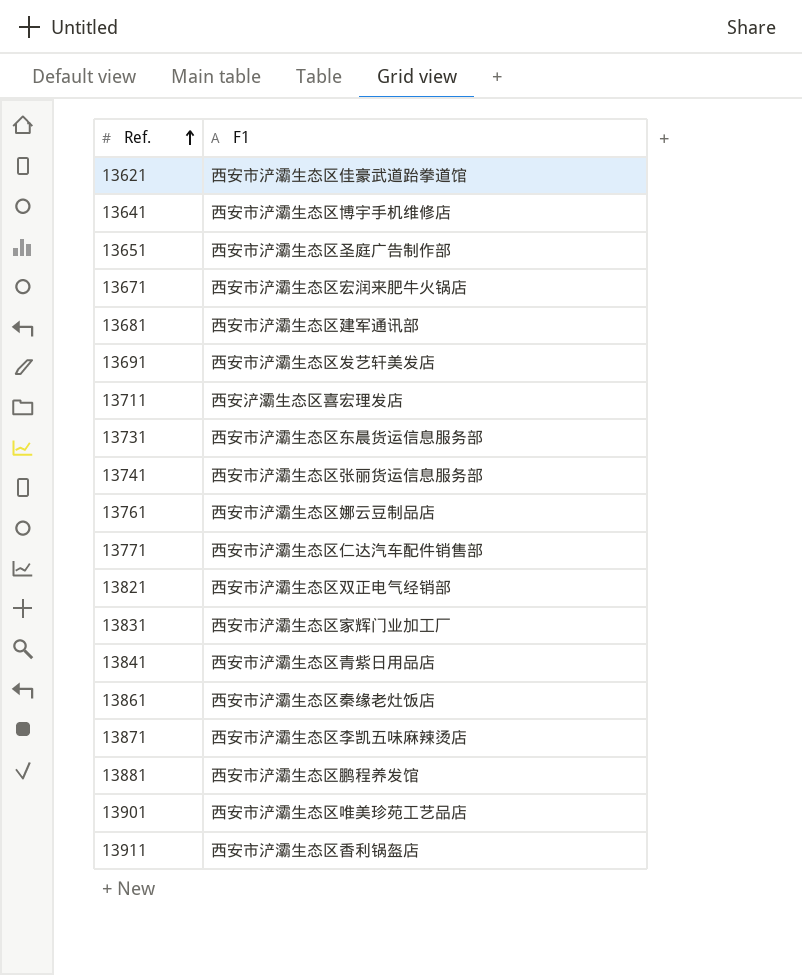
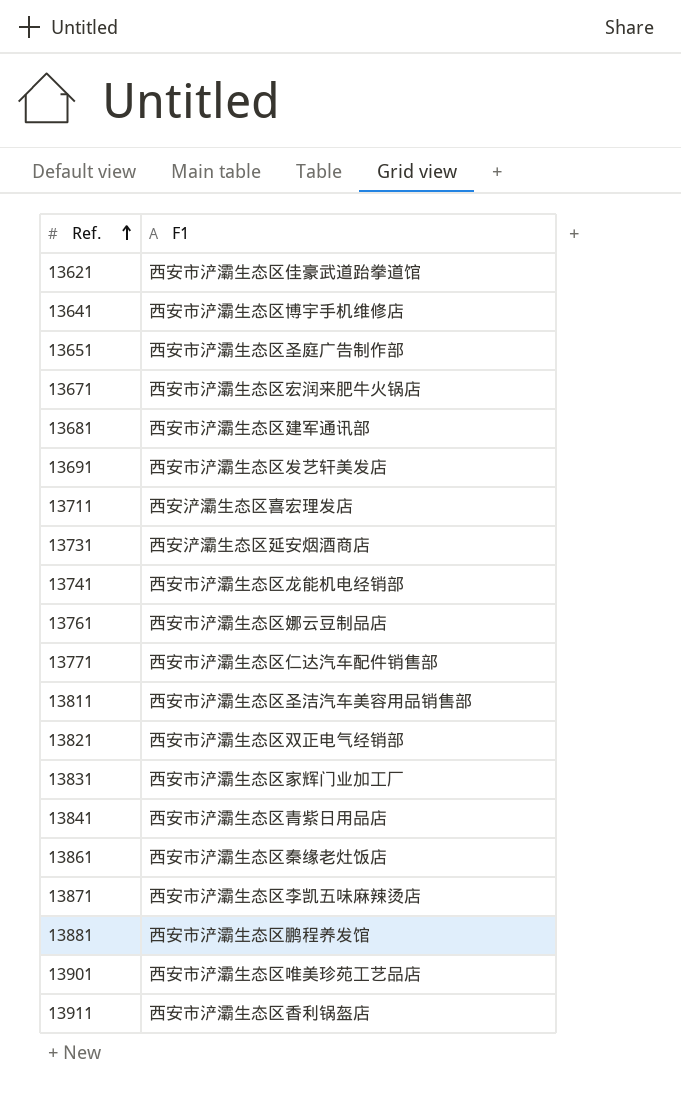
13731 | F1: 西安市浐灞生态区东晨货运信息服务部 -> 西安浐灞生态区延安烟酒商店
13741 | F1: 西安市浐灞生态区张丽货运信息服务部 -> 西安市浐灞生态区龙能机电经销部
row 13811: none -> 西安市浐灞生态区圣洁汽车美容用品销售部

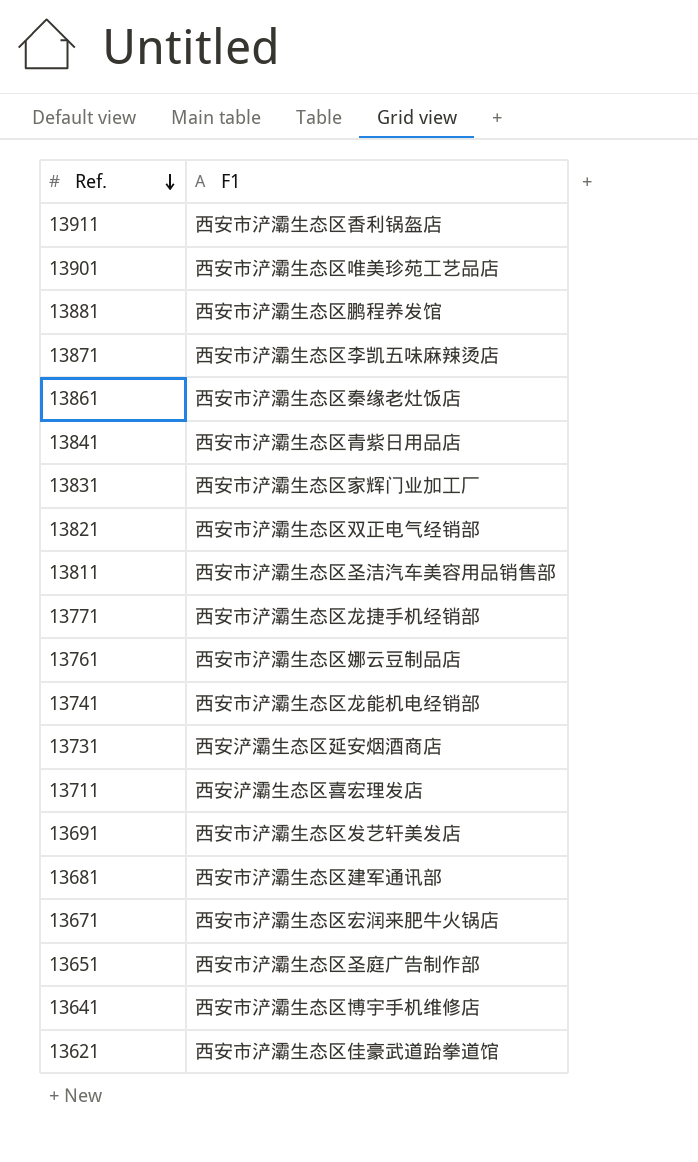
row order: Ref. ascending -> Ref. descending
13771 | F1: 西安市浐灞生态区仁达汽车配件销售部 -> 西安市浐灞生态区龙捷手机经销部

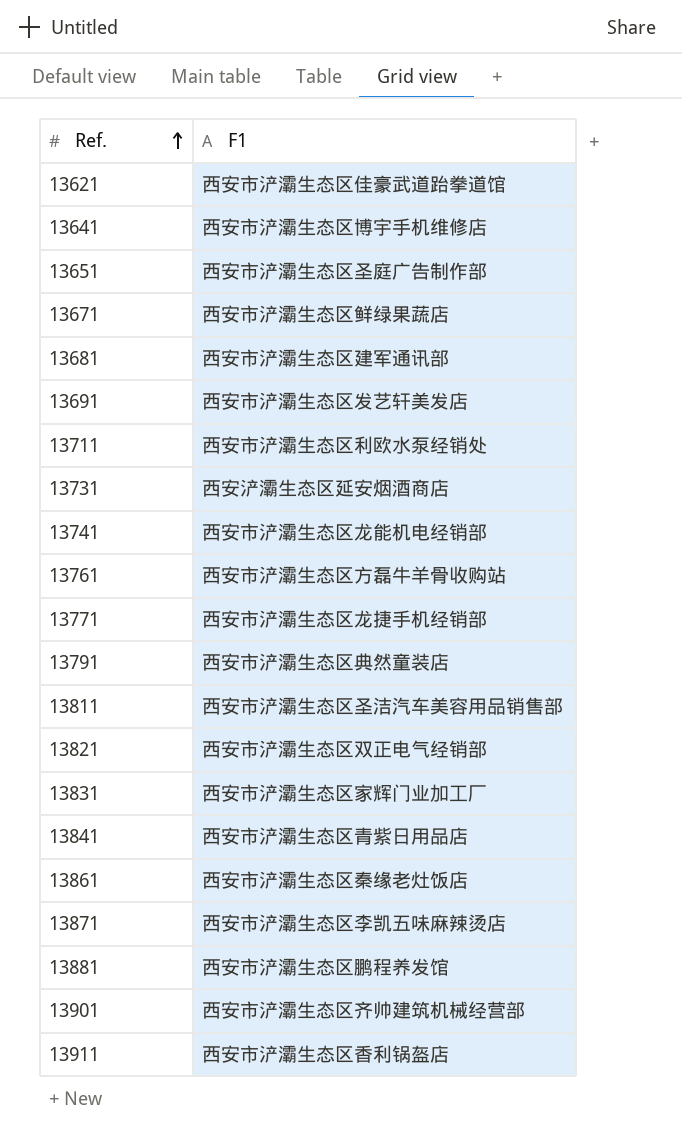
row order: Ref. descending -> Ref. ascending
13671 | F1: 西安市浐灞生态区宏润来肥牛火锅店 -> 西安市浐灞生态区鲜绿果蔬店
13711 | F1: 西安浐灞生态区喜宏理发店 -> 西安市浐灞生态区利欧水泵经销处
13761 | F1: 西安市浐灞生态区娜云豆制品店 -> 西安市浐灞生态区方磊牛羊骨收购站
row 13791: none -> 西安市浐灞生态区典然童装店
13901 | F1: 西安市浐灞生态区唯美珍苑工艺品店 -> 西安市浐灞生态区齐帅建筑机械经营部

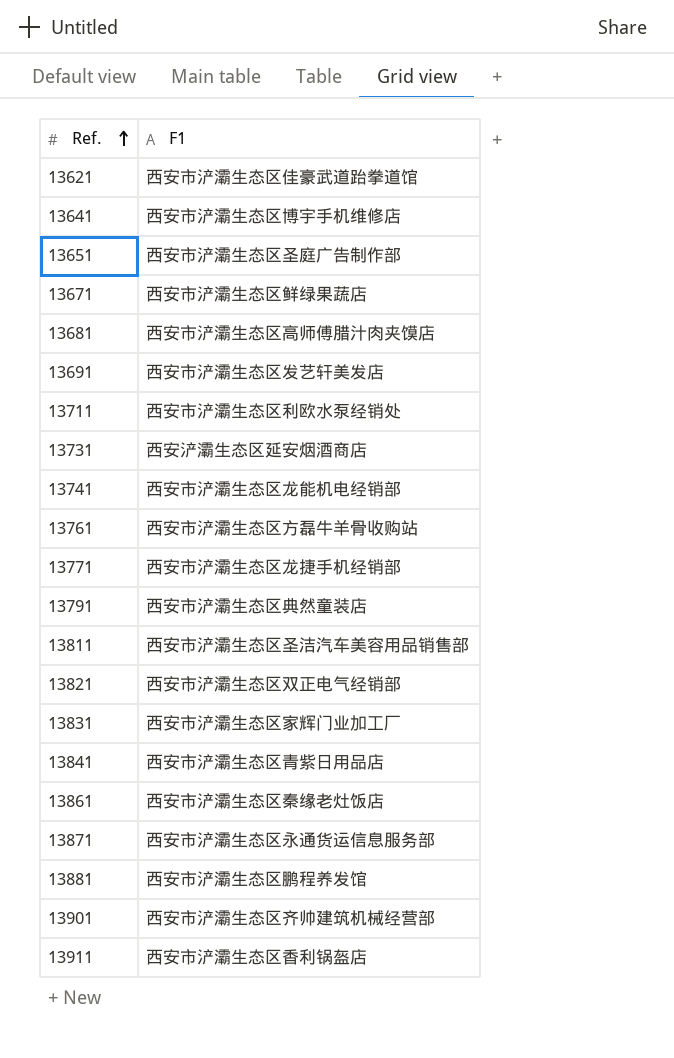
13681 | F1: 西安市浐灞生态区建军通讯部 -> 西安市浐灞生态区高师傅腊汁肉夹馍店
13871 | F1: 西安市浐灞生态区李凯五味麻辣烫店 -> 西安市浐灞生态区永通货运信息服务部

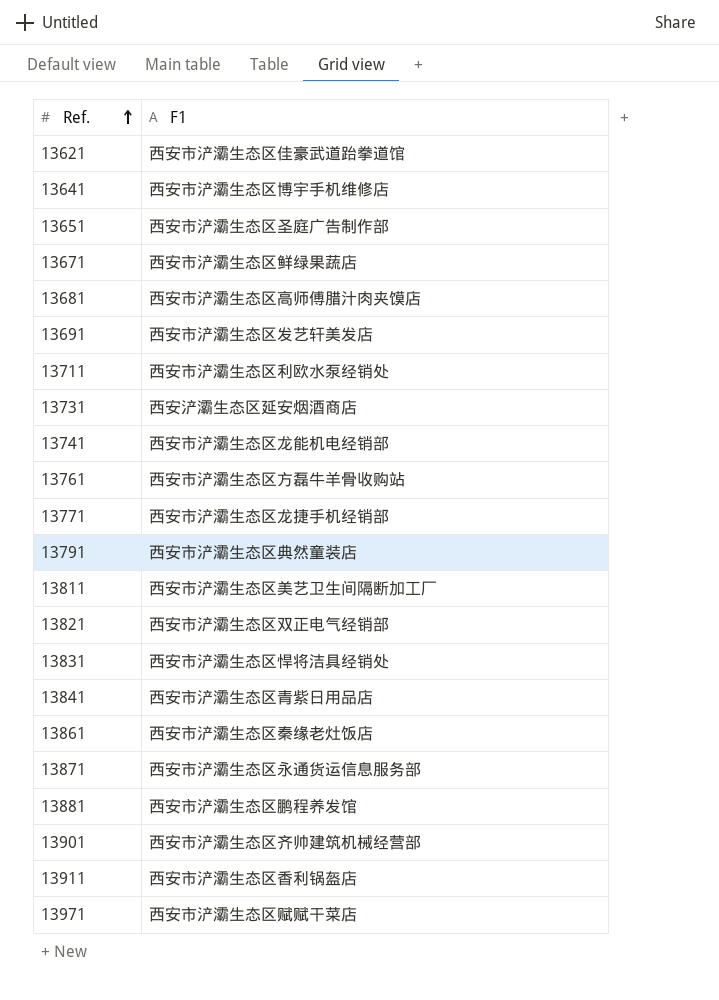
13811 | F1: 西安市浐灞生态区圣洁汽车美容用品销售部 -> 西安市浐灞生态区美艺卫生间隔断加工厂
13831 | F1: 西安市浐灞生态区家辉门业加工厂 -> 西安市浐灞生态区悍将洁具经销处
row 13971: none -> 西安市浐灞生态区赋赋干菜店

